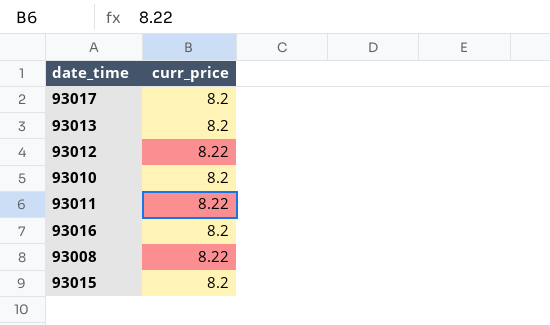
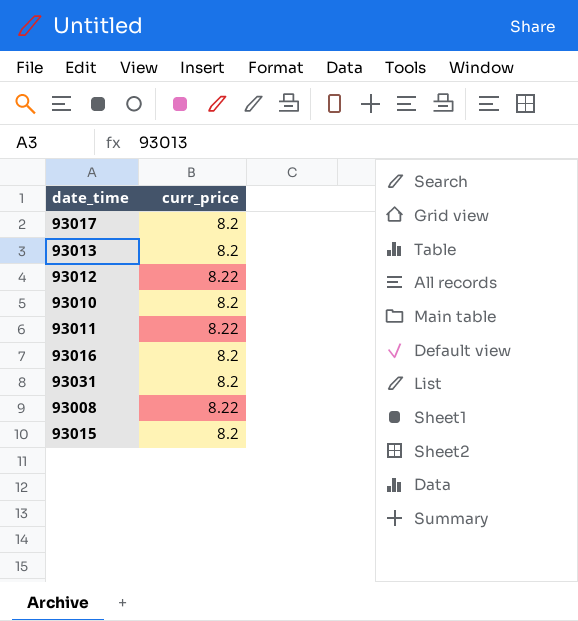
row 93031: none -> 8.2

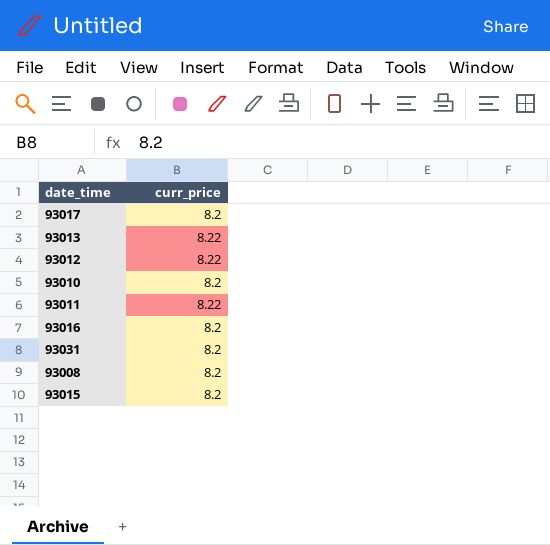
93013 | curr_price: 8.2 -> 8.22
93008 | curr_price: 8.22 -> 8.2

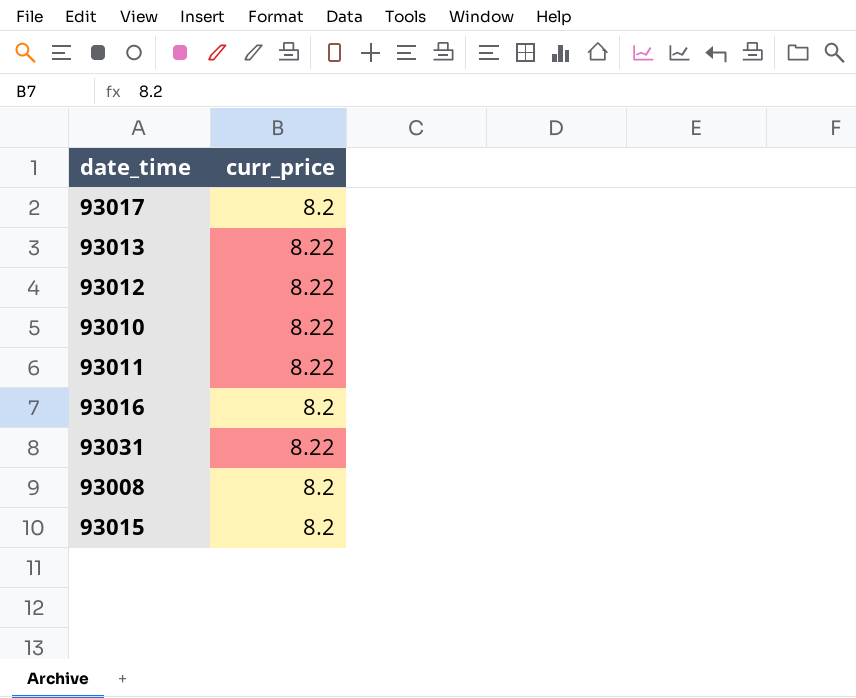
93010 | curr_price: 8.2 -> 8.22
93031 | curr_price: 8.2 -> 8.22

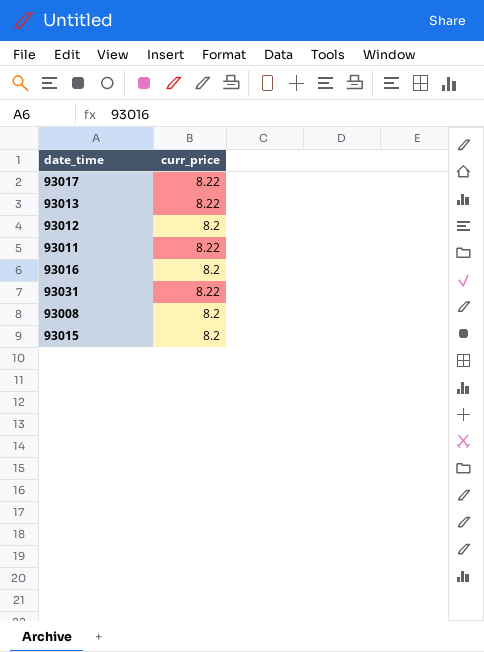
row 93010: 8.22 -> none
93017 | curr_price: 8.2 -> 8.22
93012 | curr_price: 8.22 -> 8.2

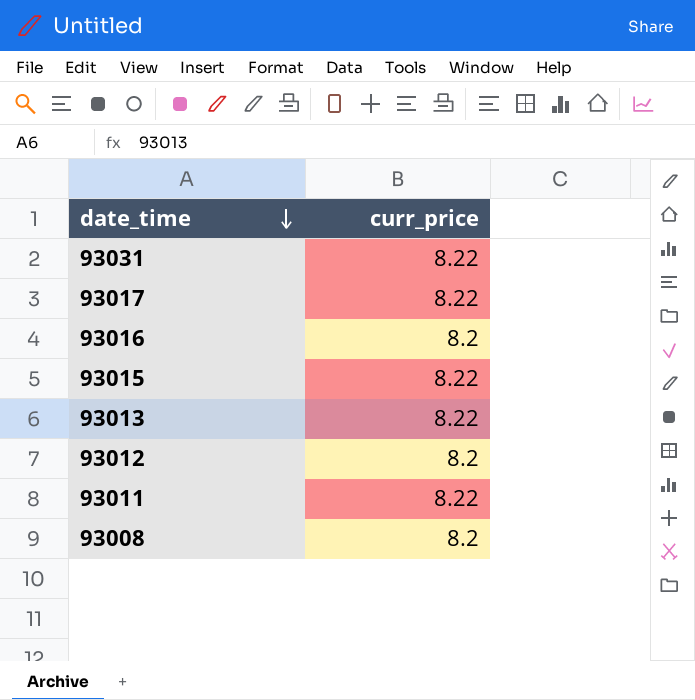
row order: none -> date_time descending
93015 | curr_price: 8.2 -> 8.22

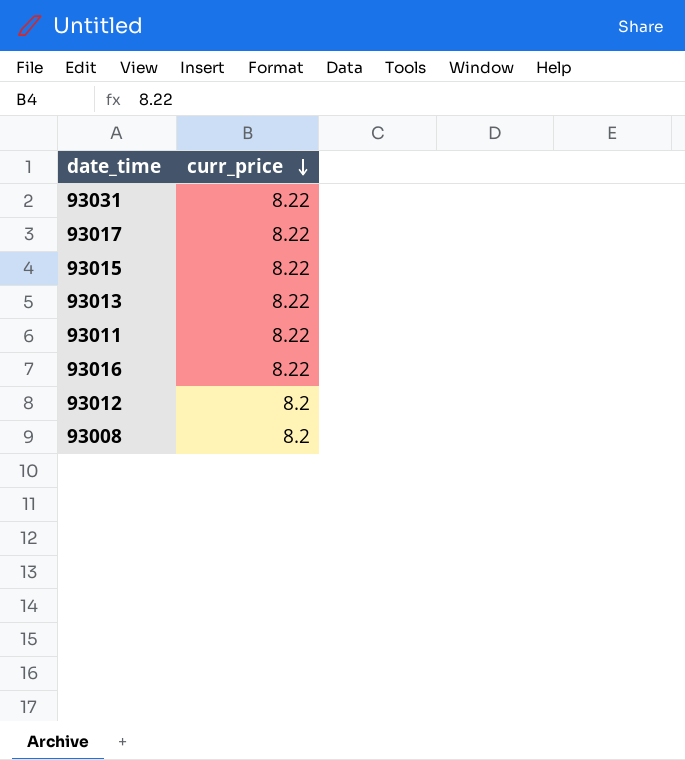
row order: date_time descending -> curr_price descending
93016 | curr_price: 8.2 -> 8.22

